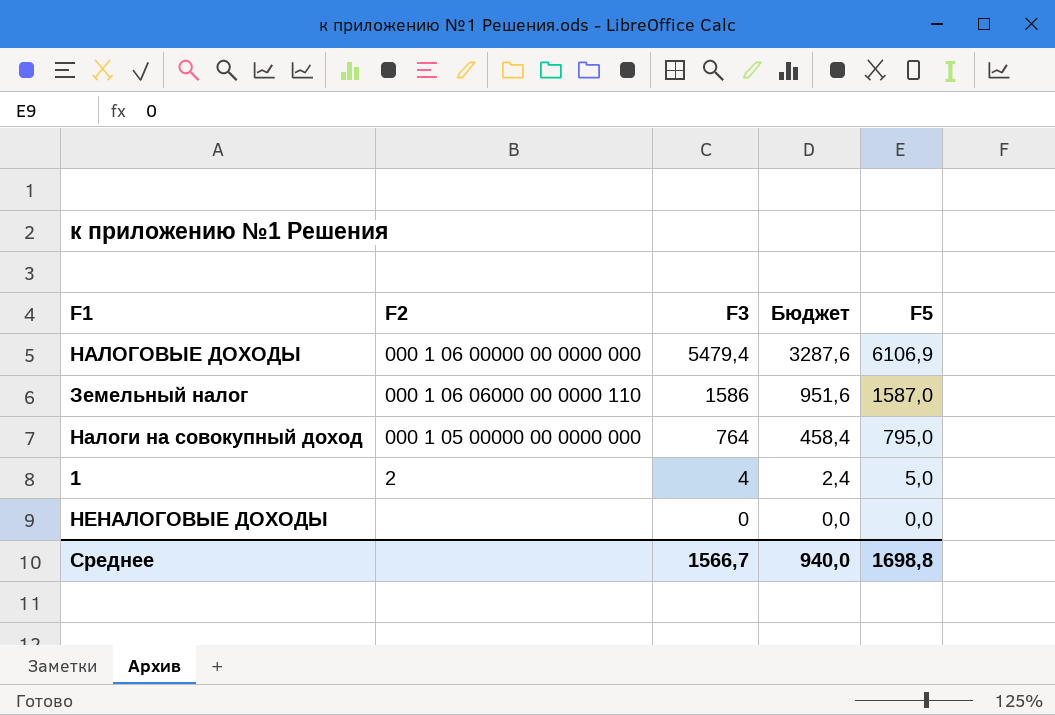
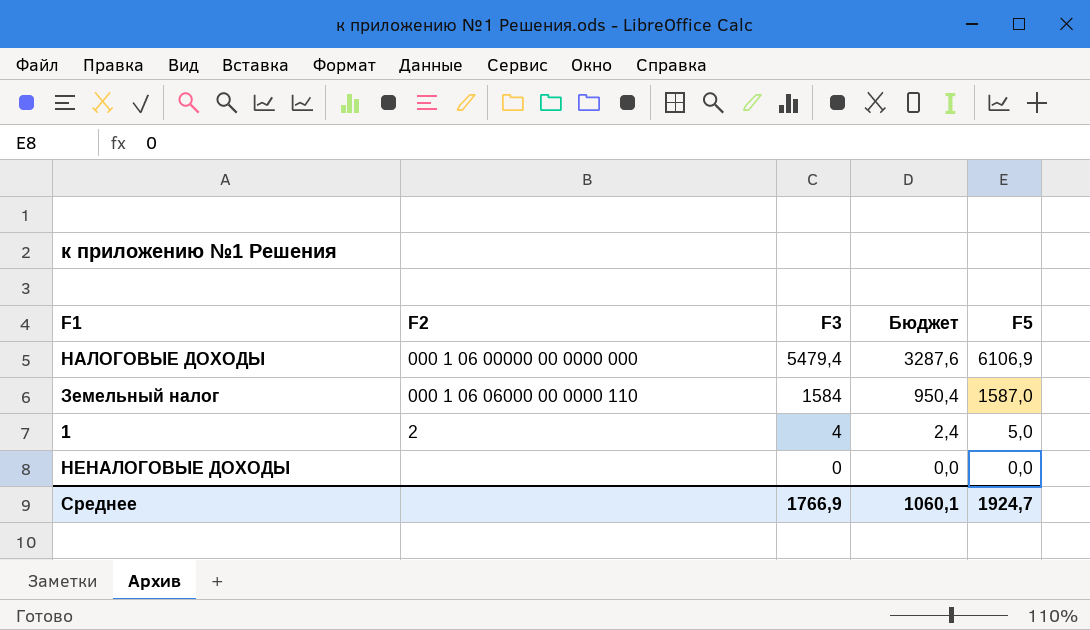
row Налоги на совокупный доход: 000 1 05 00000 00 0000 000 | 764 | 458,4 | 795,0 -> none
Земельный налог | F3: 1586 -> 1584
Земельный налог | Бюджет: 951,6 -> 950,4
Среднее | F3: 1566,7 -> 1766,9
Среднее | Бюджет: 940,0 -> 1060,1
Среднее | F5: 1698,8 -> 1924,7

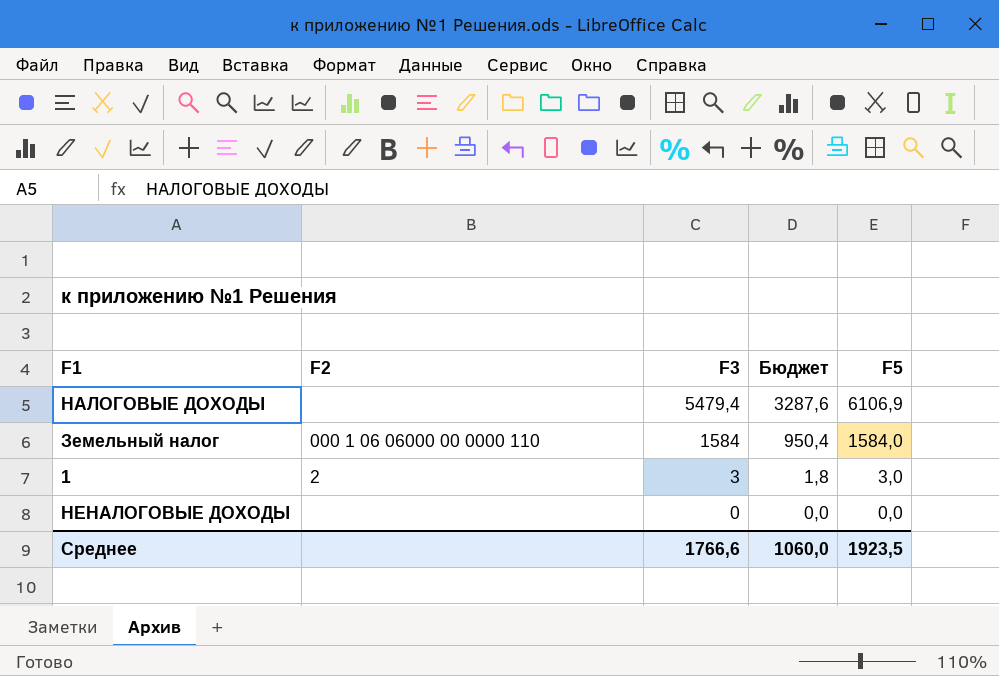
НАЛОГОВЫЕ ДОХОДЫ | F2: 000 1 06 00000 00 0000 000 -> none
Земельный налог | F5: 1587,0 -> 1584,0
1 | F3: 4 -> 3
1 | Бюджет: 2,4 -> 1,8
1 | F5: 5,0 -> 3,0
Среднее | F3: 1766,9 -> 1766,6
Среднее | Бюджет: 1060,1 -> 1060,0
Среднее | F5: 1924,7 -> 1923,5

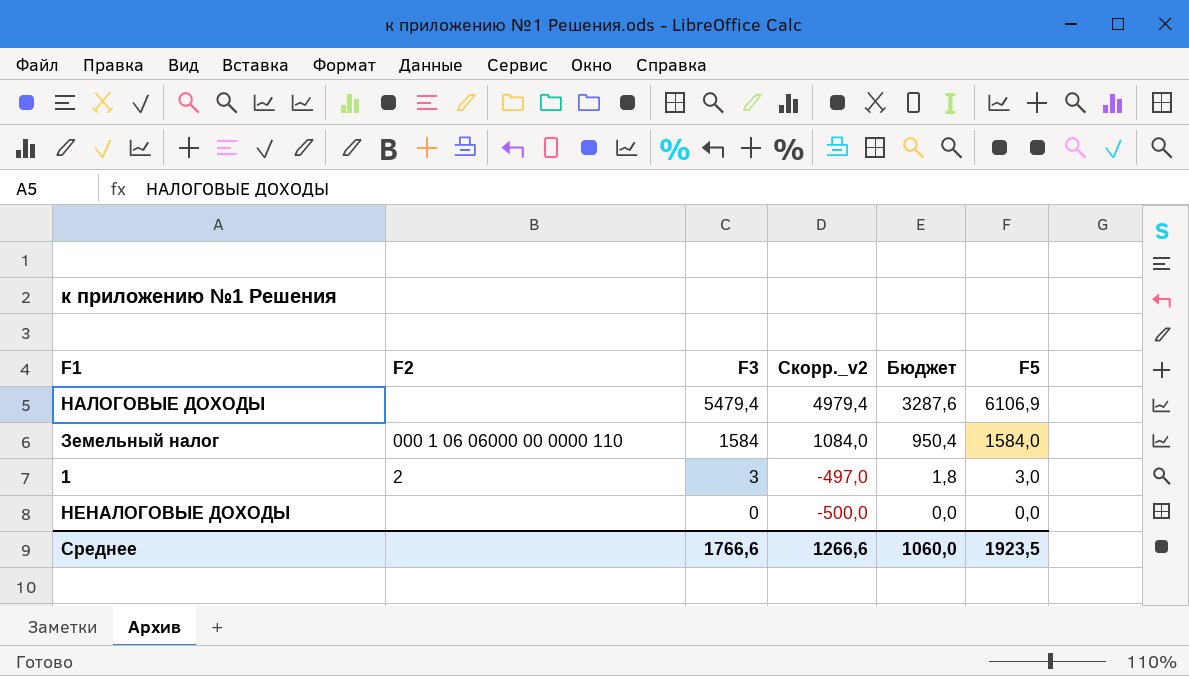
column Скорр._v2 | formula: none -> [F3] - 500

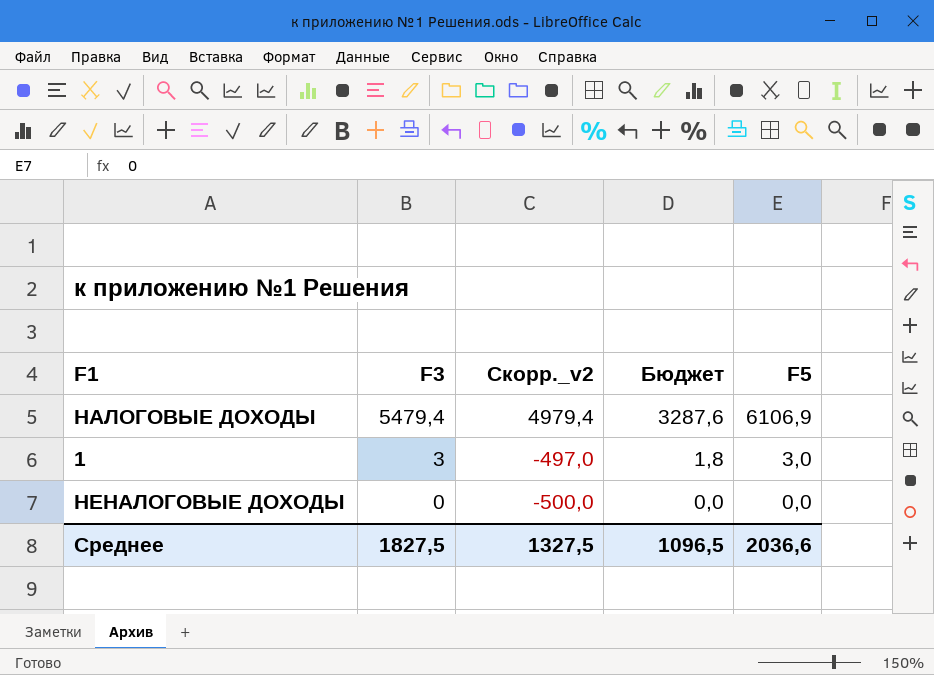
column F2 | position: 2 -> none
row Земельный налог: 000 1 06 06000 00 0000 110 | 1584 | 1084,0 | 950,4 | 1584,0 -> none
Среднее | F3: 1766,6 -> 1827,5
Среднее | Скорр._v2: 1266,6 -> 1327,5
Среднее | Бюджет: 1060,0 -> 1096,5
Среднее | F5: 1923,5 -> 2036,6

